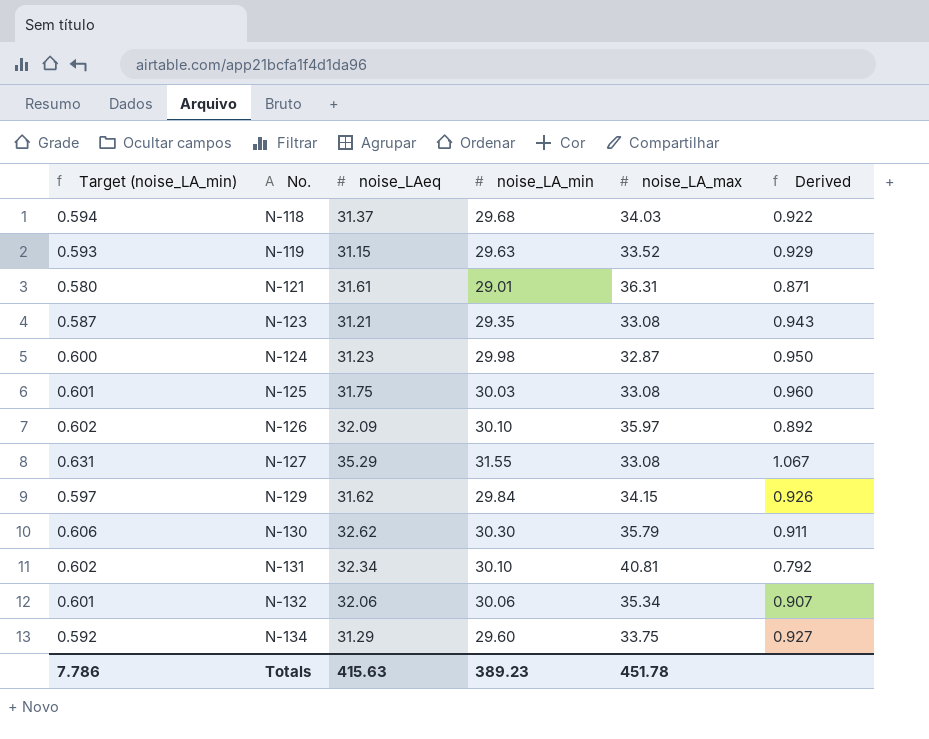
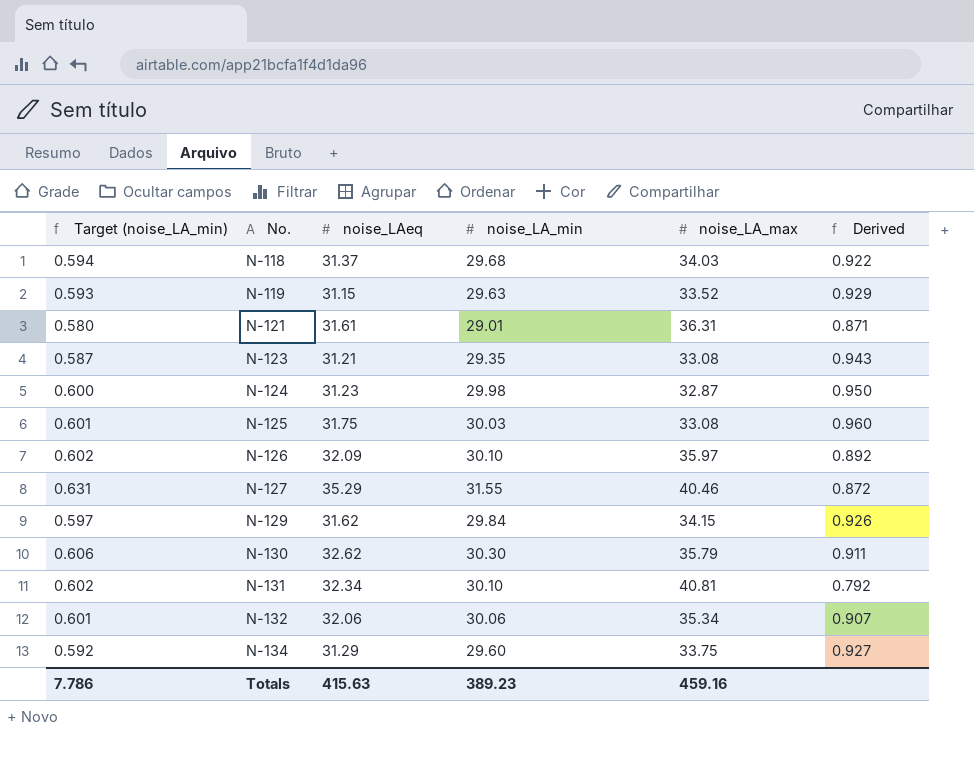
N-127 | noise_LA_max: 33.08 -> 40.46
N-127 | Derived: 1.067 -> 0.872
Totals | noise_LA_max: 451.78 -> 459.16

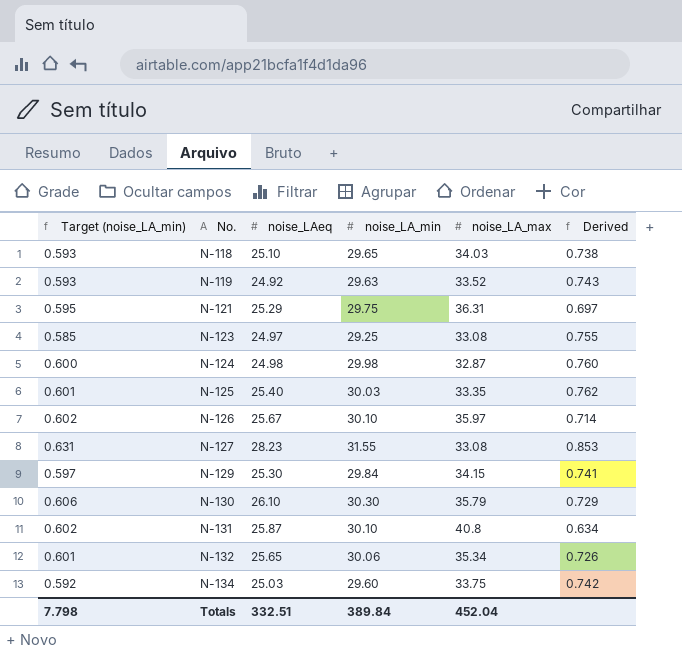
N-118 | Target (noise_LA_min): 0.594 -> 0.593
N-118 | noise_LAeq: 31.37 -> 25.10
N-118 | noise_LA_min: 29.68 -> 29.65
N-118 | Derived: 0.922 -> 0.738
N-119 | noise_LAeq: 31.15 -> 24.92
N-119 | Derived: 0.929 -> 0.743
N-121 | Target (noise_LA_min): 0.580 -> 0.595
N-121 | noise_LAeq: 31.61 -> 25.29
N-121 | noise_LA_min: 29.01 -> 29.75
N-121 | Derived: 0.871 -> 0.697
N-123 | Target (noise_LA_min): 0.587 -> 0.585
N-123 | noise_LAeq: 31.21 -> 24.97
N-123 | noise_LA_min: 29.35 -> 29.25
N-123 | Derived: 0.943 -> 0.755
N-124 | noise_LAeq: 31.23 -> 24.98
N-124 | Derived: 0.950 -> 0.760
N-125 | noise_LAeq: 31.75 -> 25.40
N-125 | noise_LA_max: 33.08 -> 33.35
N-125 | Derived: 0.960 -> 0.762
N-126 | noise_LAeq: 32.09 -> 25.67
N-126 | Derived: 0.892 -> 0.714
N-127 | noise_LAeq: 35.29 -> 28.23
N-127 | noise_LA_max: 40.46 -> 33.08
N-127 | Derived: 0.872 -> 0.853
N-129 | noise_LAeq: 31.62 -> 25.30
N-129 | Derived: 0.926 -> 0.741
N-130 | noise_LAeq: 32.62 -> 26.10
N-130 | Derived: 0.911 -> 0.729
N-131 | noise_LAeq: 32.34 -> 25.87
N-131 | noise_LA_max: 40.81 -> 40.8
N-131 | Derived: 0.792 -> 0.634
N-132 | noise_LAeq: 32.06 -> 25.65
N-132 | Derived: 0.907 -> 0.726
N-134 | noise_LAeq: 31.29 -> 25.03
N-134 | Derived: 0.927 -> 0.742
Totals | Target (noise_LA_min): 7.786 -> 7.798
Totals | noise_LAeq: 415.63 -> 332.51
Totals | noise_LA_min: 389.23 -> 389.84
Totals | noise_LA_max: 459.16 -> 452.04

